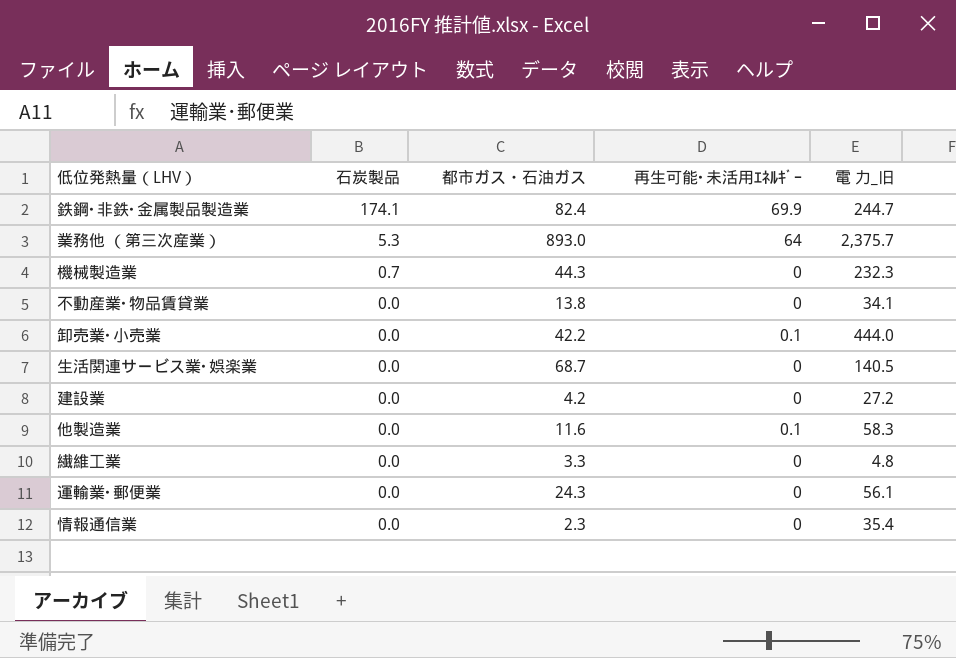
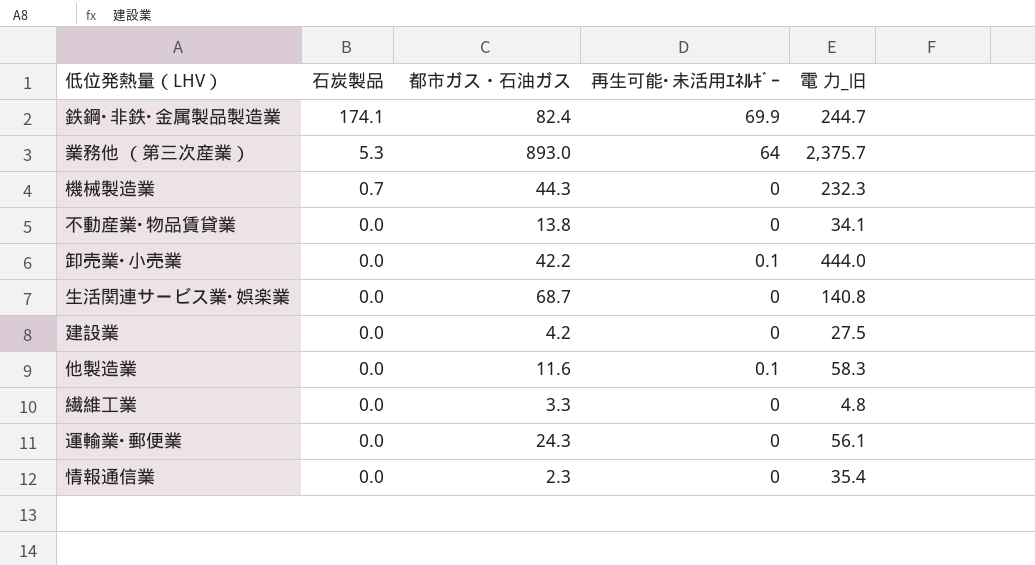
生活関連サービス業･娯楽業 | 電 力_旧: 140.5 -> 140.8
建設業 | 電 力_旧: 27.2 -> 27.5

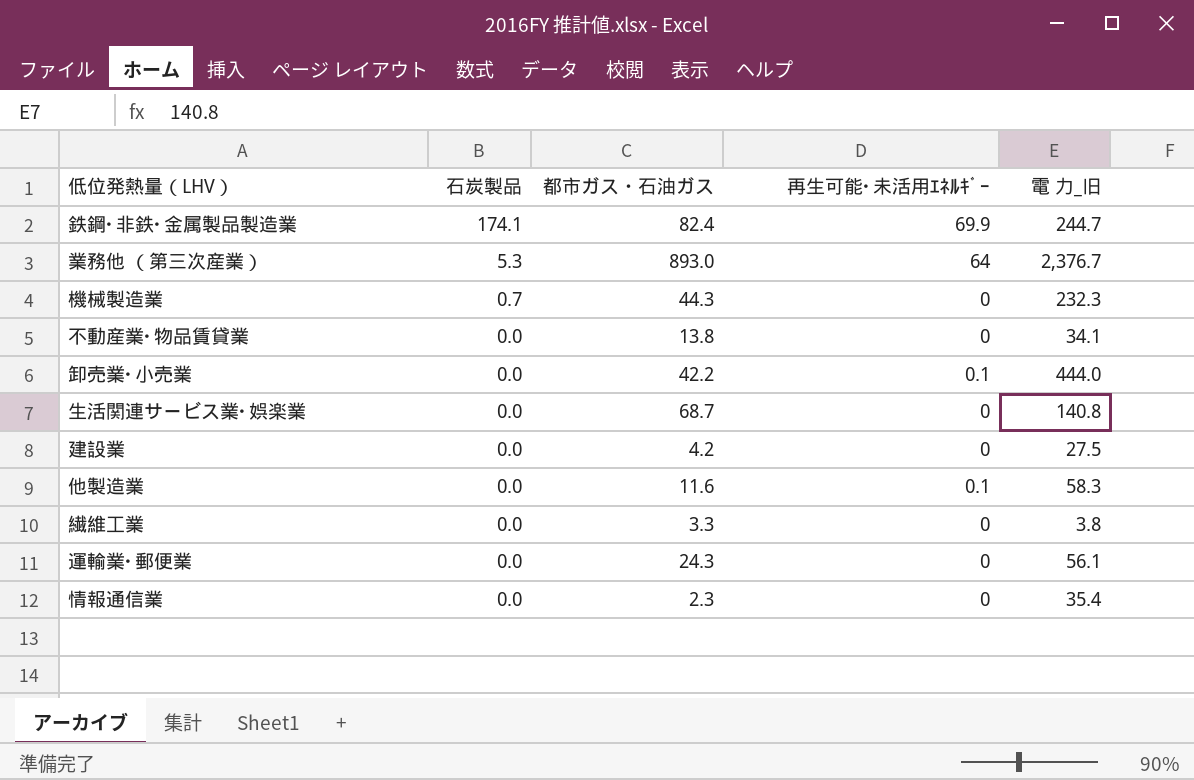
業務他 （第三次産業） | 電 力_旧: 2,375.7 -> 2,376.7
繊維工業 | 電 力_旧: 4.8 -> 3.8

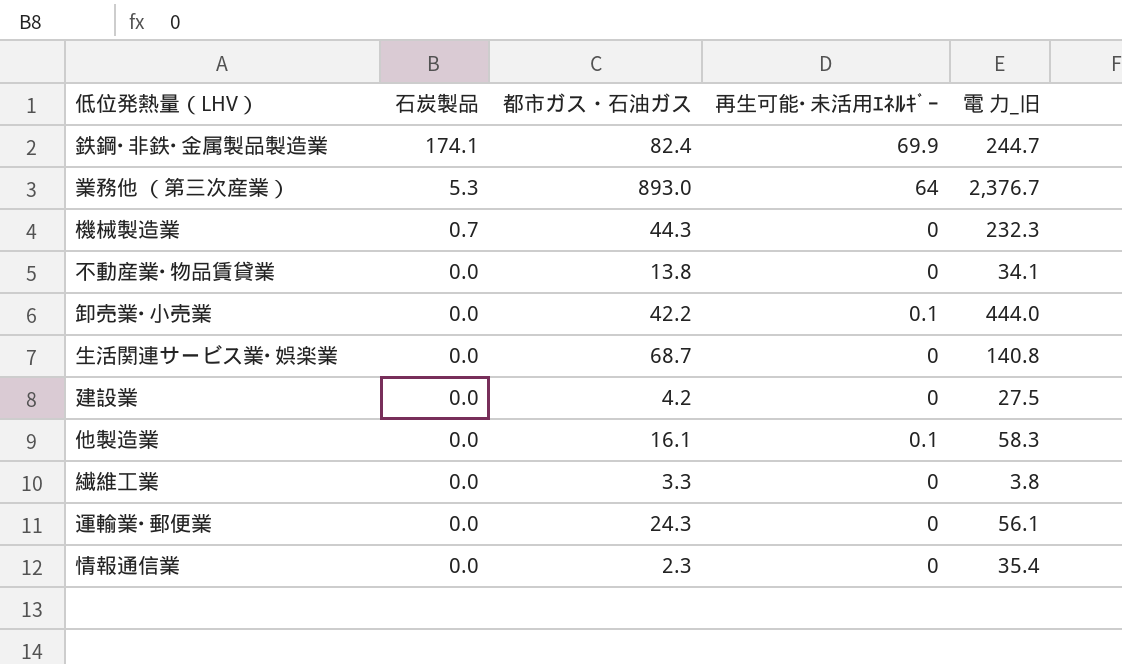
他製造業 | 都市ガス・石油ガス: 11.6 -> 16.1

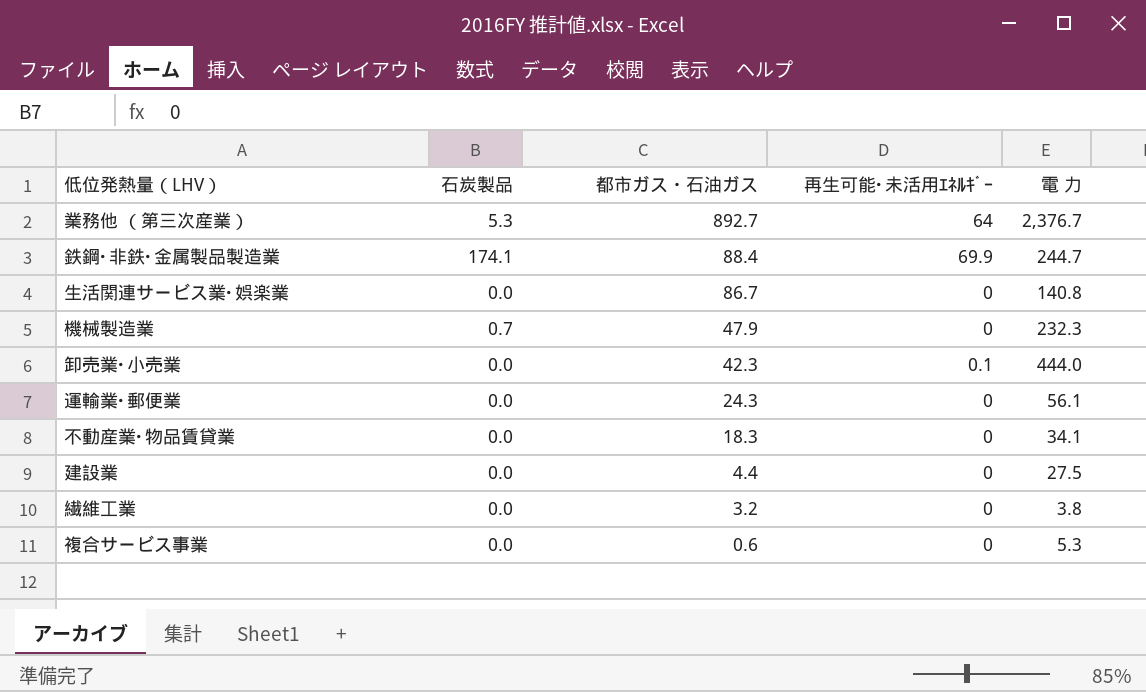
row order: 石炭製品 descending -> 都市ガス・石油ガス descending
column name: 電 力_旧 -> 電 力
row 他製造業: 0.0 | 16.1 | 0.1 | 58.3 -> none
row 情報通信業: 0.0 | 2.3 | 0 | 35.4 -> none
業務他 （第三次産業） | 都市ガス・石油ガス: 893.0 -> 892.7
鉄鋼･非鉄･金属製品製造業 | 都市ガス・石油ガス: 82.4 -> 88.4
生活関連サービス業･娯楽業 | 都市ガス・石油ガス: 68.7 -> 86.7
機械製造業 | 都市ガス・石油ガス: 44.3 -> 47.9
卸売業･小売業 | 都市ガス・石油ガス: 42.2 -> 42.3
不動産業･物品賃貸業 | 都市ガス・石油ガス: 13.8 -> 18.3
建設業 | 都市ガス・石油ガス: 4.2 -> 4.4
繊維工業 | 都市ガス・石油ガス: 3.3 -> 3.2
row 複合サービス事業: none -> 0.0 | 0.6 | 0 | 5.3

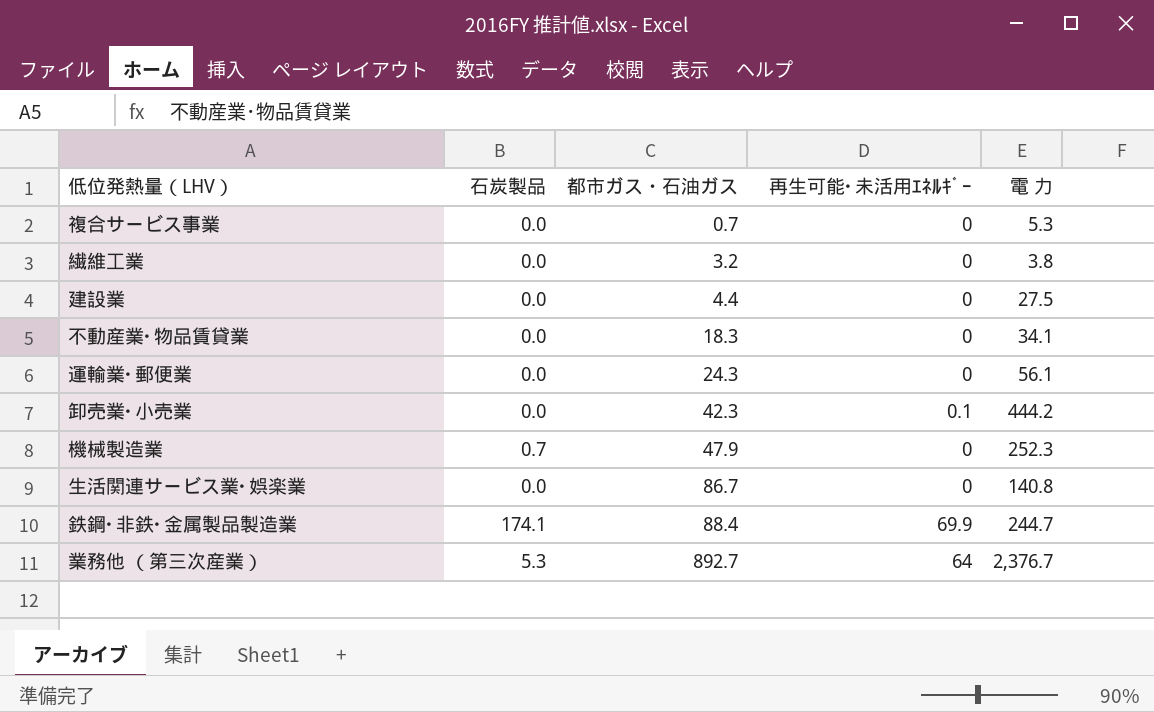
row order: 都市ガス・石油ガス descending -> 都市ガス・石油ガス ascending
複合サービス事業 | 都市ガス・石油ガス: 0.6 -> 0.7
卸売業･小売業 | 電 力: 444.0 -> 444.2
機械製造業 | 電 力: 232.3 -> 252.3

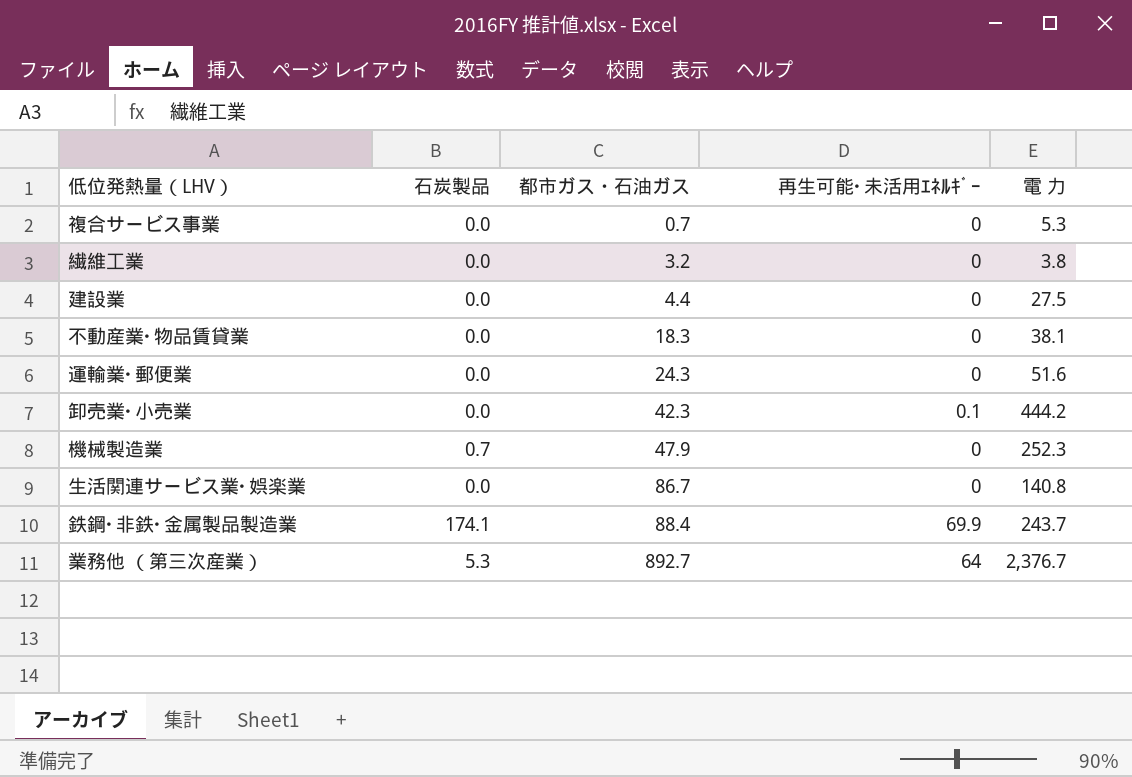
不動産業･物品賃貸業 | 電 力: 34.1 -> 38.1
運輸業･郵便業 | 電 力: 56.1 -> 51.6
鉄鋼･非鉄･金属製品製造業 | 電 力: 244.7 -> 243.7

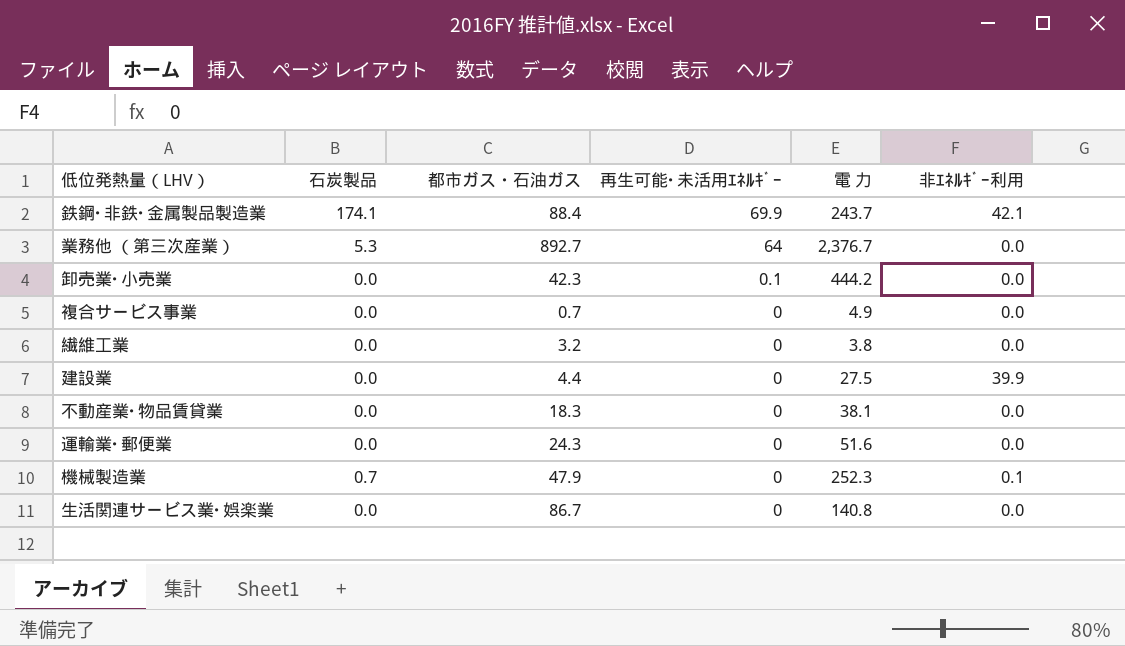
row order: 都市ガス・石油ガス ascending -> 再生可能･未活用ｴﾈﾙｷﾞｰ descending
column 非ｴﾈﾙｷﾞｰ利用 | position: none -> 6
複合サービス事業 | 電 力: 5.3 -> 4.9

